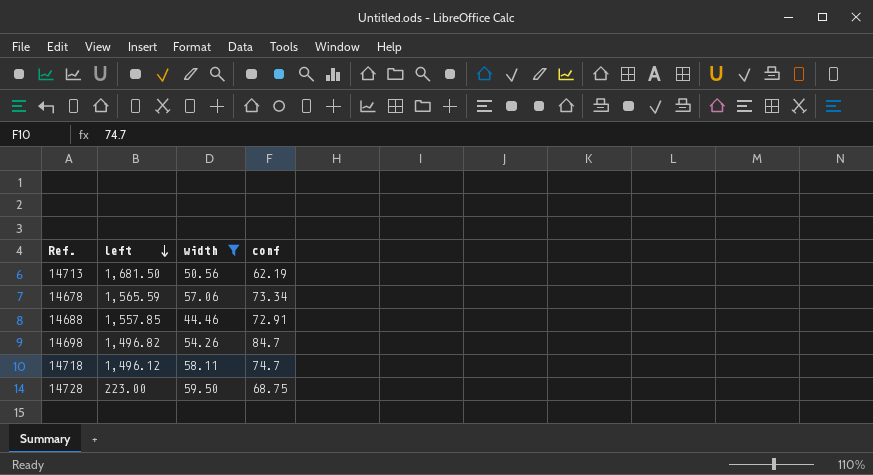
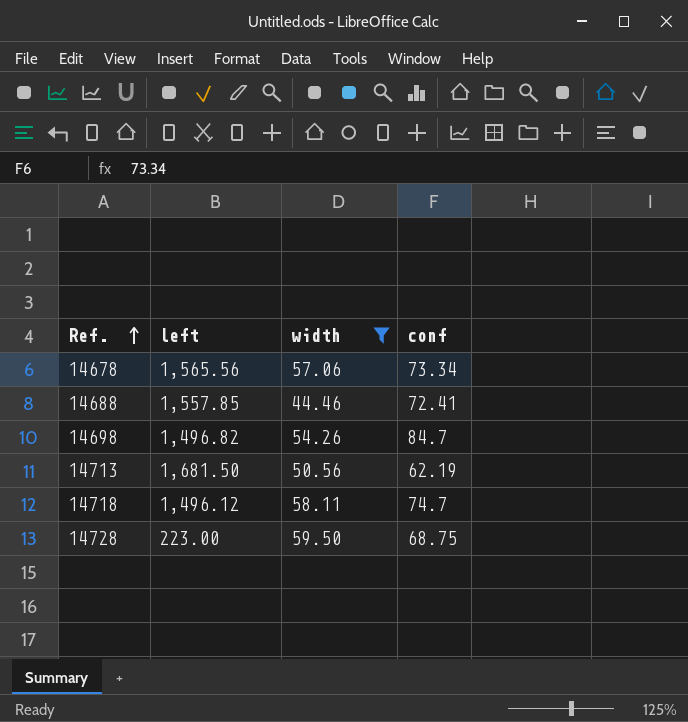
row order: left descending -> Ref. ascending
14678 | left: 1,565.59 -> 1,565.56
14688 | conf: 72.91 -> 72.41

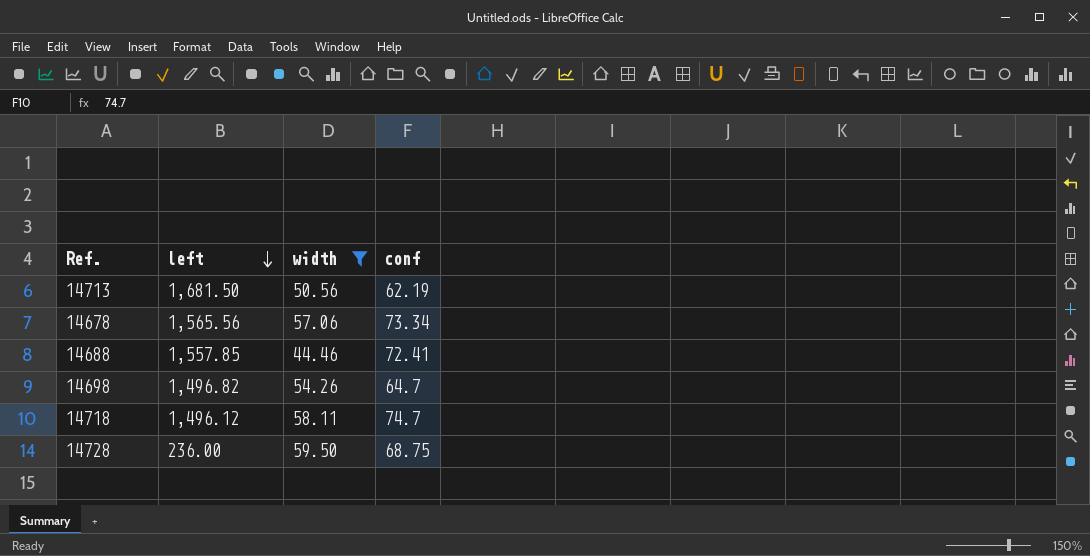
row order: Ref. ascending -> left descending
14698 | conf: 84.7 -> 64.7
14728 | left: 223.00 -> 236.00

